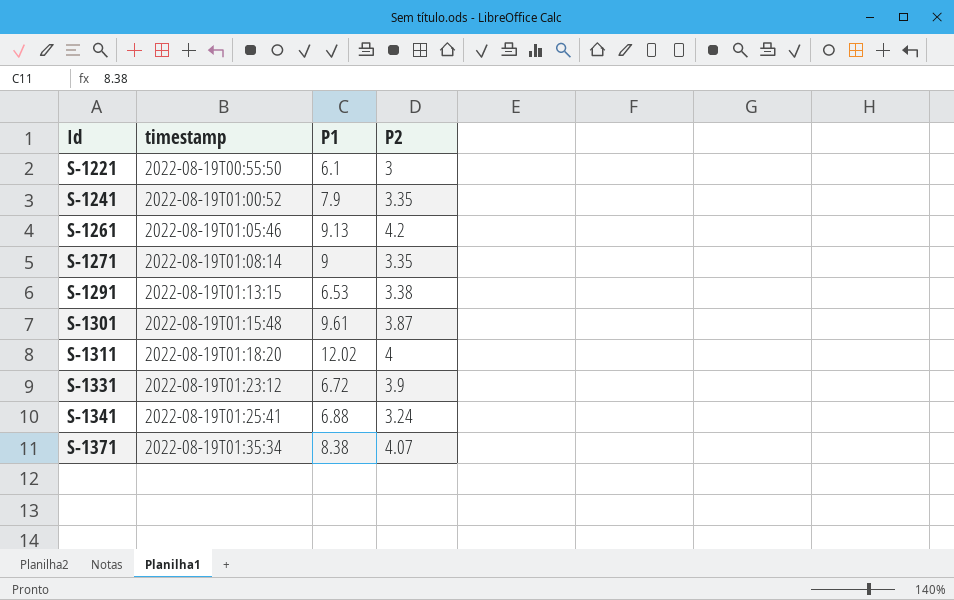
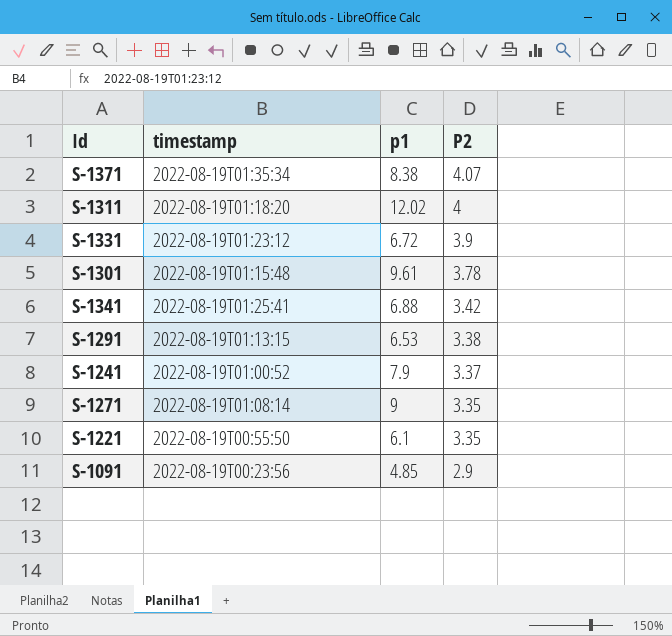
row order: Id ascending -> P2 descending
column name: P1 -> p1
row S-1261: 2022-08-19T01:05:46 | 9.13 | 4.2 -> none
S-1301 | P2: 3.87 -> 3.78
S-1341 | P2: 3.24 -> 3.42
S-1241 | P2: 3.35 -> 3.37
S-1221 | P2: 3 -> 3.35
row S-1091: none -> 2022-08-19T00:23:56 | 4.85 | 2.9

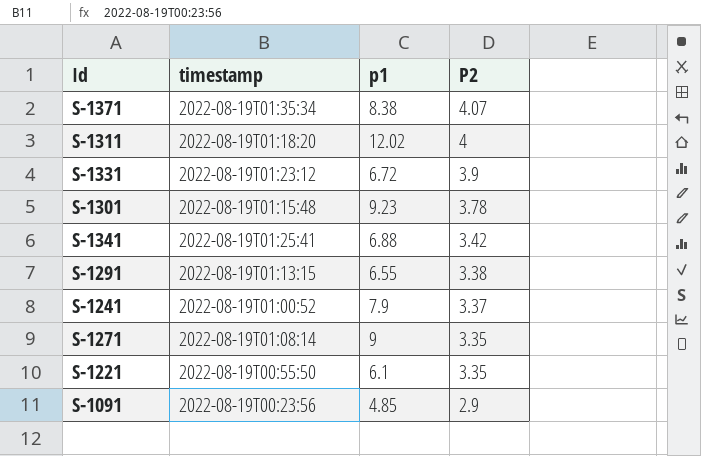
S-1301 | p1: 9.61 -> 9.23
S-1291 | p1: 6.53 -> 6.55

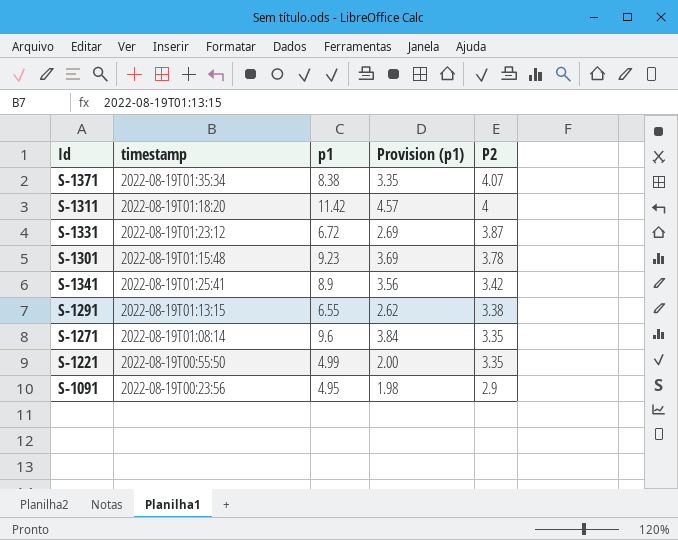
column Provision (p1) | formula: none -> [p1] * 0.4
row S-1241: 2022-08-19T01:00:52 | 7.9 | 3.37 -> none
S-1311 | p1: 12.02 -> 11.42
S-1331 | P2: 3.9 -> 3.87
S-1341 | p1: 6.88 -> 8.9
S-1271 | p1: 9 -> 9.6
S-1221 | p1: 6.1 -> 4.99
S-1091 | p1: 4.85 -> 4.95

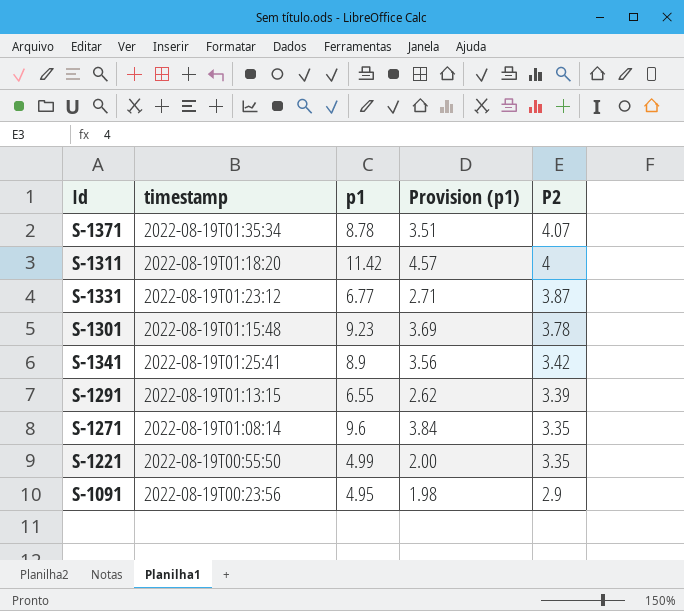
S-1371 | p1: 8.38 -> 8.78
S-1371 | Provision (p1): 3.35 -> 3.51
S-1331 | p1: 6.72 -> 6.77
S-1331 | Provision (p1): 2.69 -> 2.71
S-1291 | P2: 3.38 -> 3.39

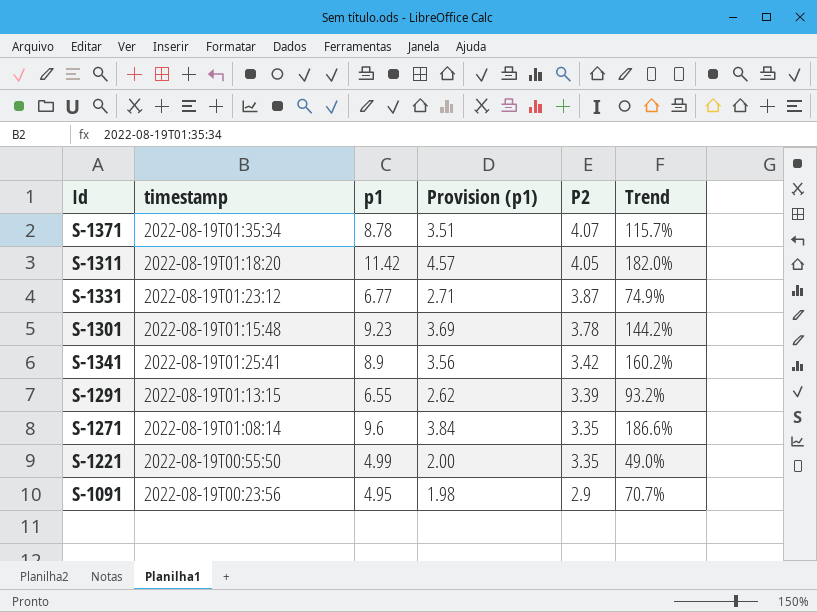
column Trend | formula: none -> ([p1] - [P2]) / [P2]
S-1311 | P2: 4 -> 4.05

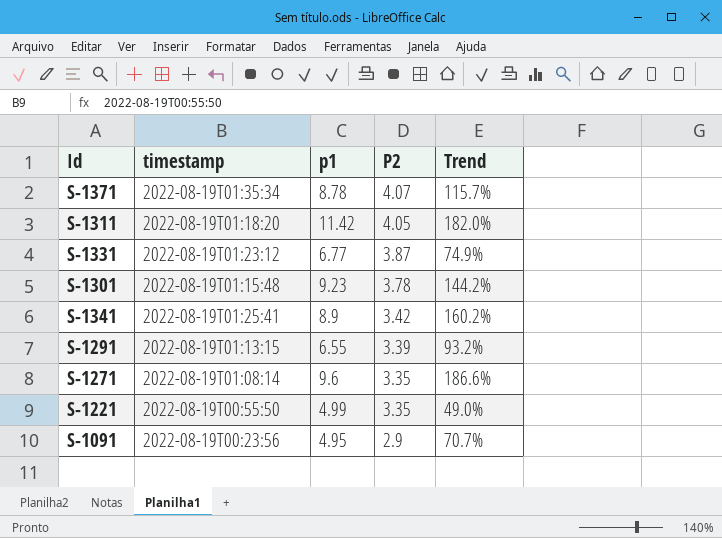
column Provision (p1) | formula: [p1] * 0.4 -> none

